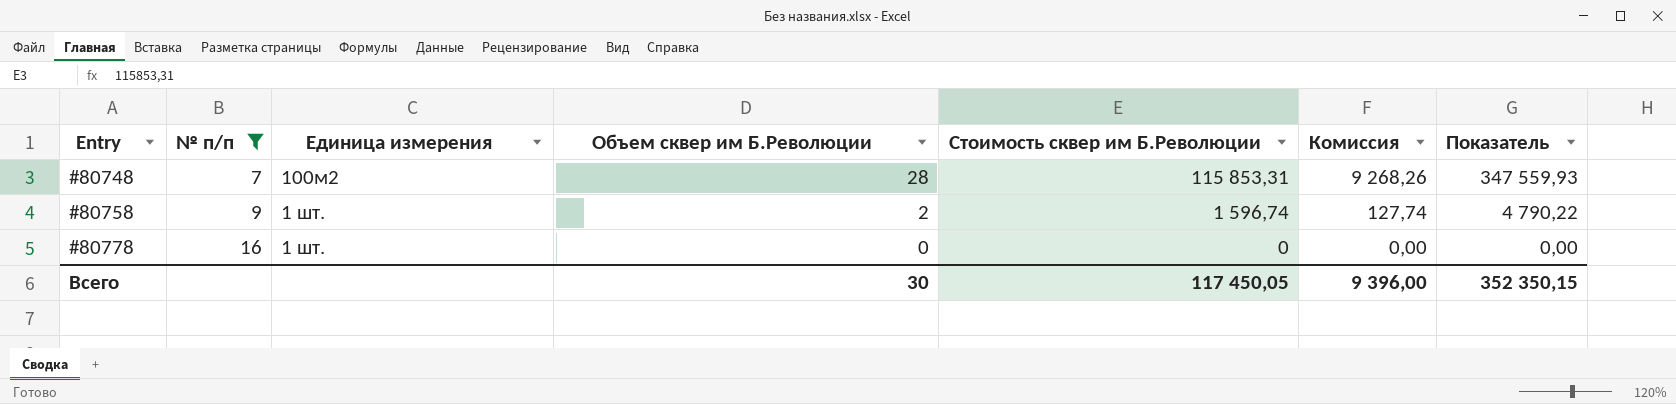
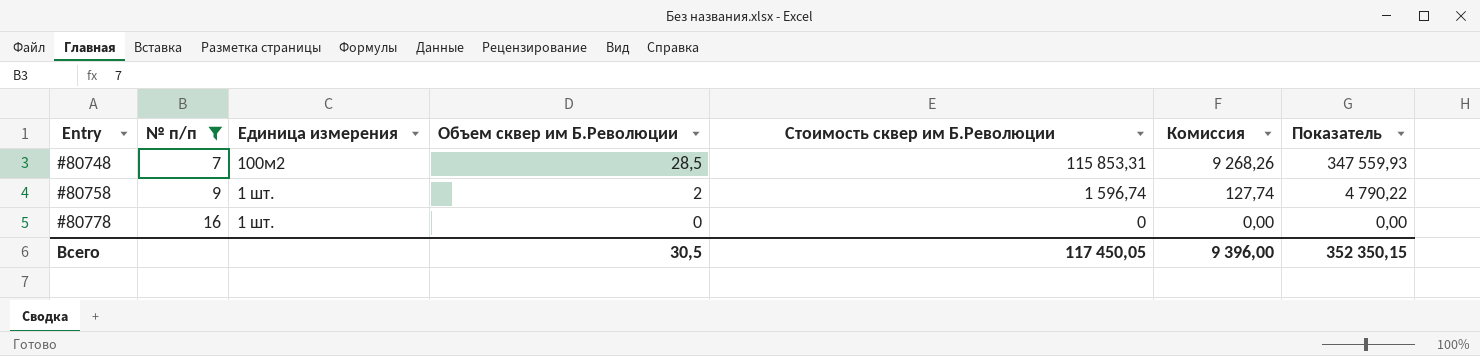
#80748 | Объем сквер им Б.Революции: 28 -> 28,5
Всего | Объем сквер им Б.Революции: 30 -> 30,5

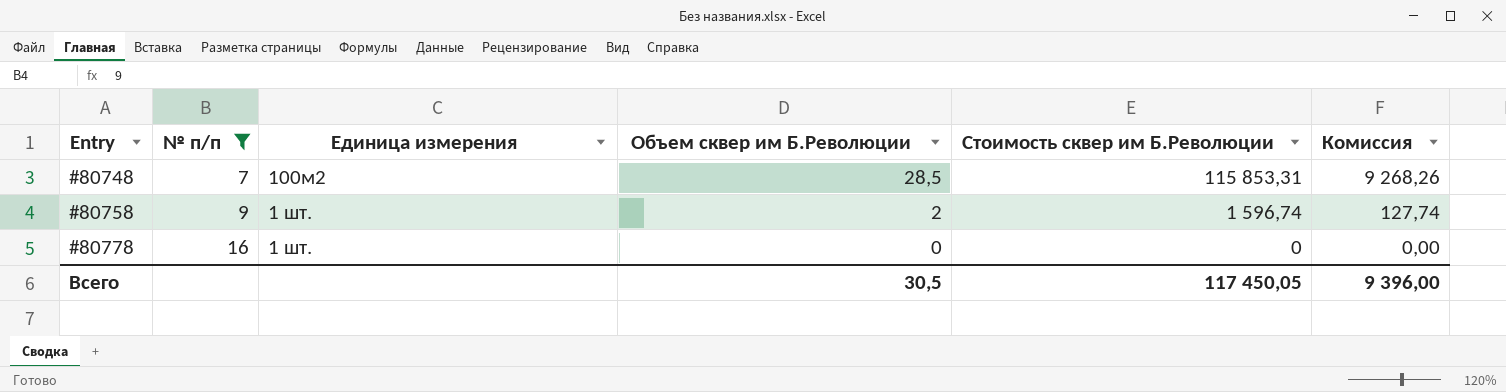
column Показатель | formula: [Стоимость сквер им Б.Революции] * 3 -> none

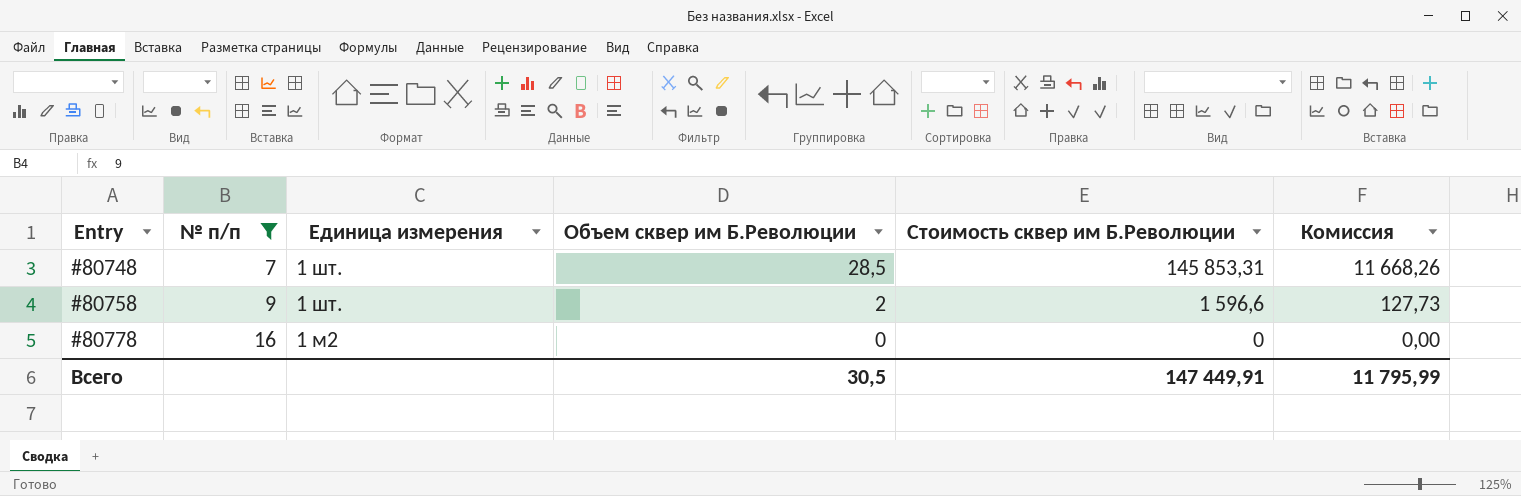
#80748 | Единица измерения: 100м2 -> 1 шт.
#80748 | Стоимость сквер им Б.Революции: 115 853,31 -> 145 853,31
#80748 | Комиссия: 9 268,26 -> 11 668,26
#80758 | Стоимость сквер им Б.Революции: 1 596,74 -> 1 596,6
#80758 | Комиссия: 127,74 -> 127,73
#80778 | Единица измерения: 1 шт. -> 1 м2
Всего | Стоимость сквер им Б.Революции: 117 450,05 -> 147 449,91
Всего | Комиссия: 9 396,00 -> 11 795,99

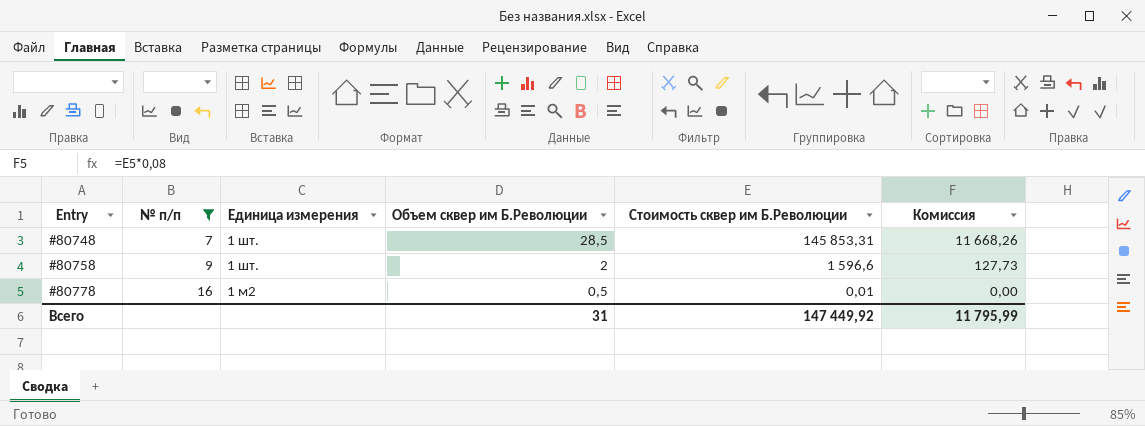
#80778 | Объем сквер им Б.Революции: 0 -> 0,5
#80778 | Стоимость сквер им Б.Революции: 0 -> 0,01
Всего | Объем сквер им Б.Революции: 30,5 -> 31
Всего | Стоимость сквер им Б.Революции: 147 449,91 -> 147 449,92

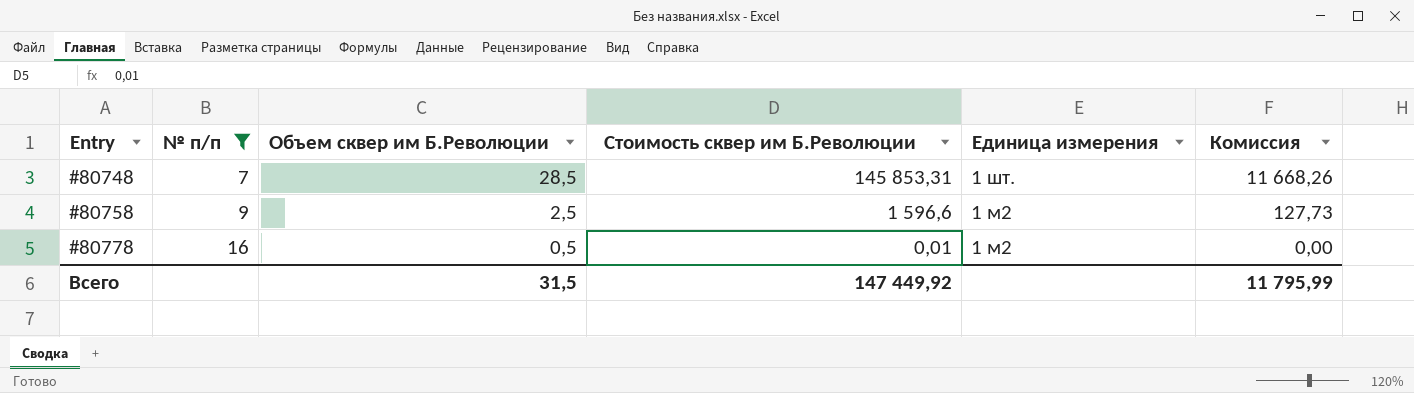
column Единица измерения | position: 3 -> 5
#80758 | Объем сквер им Б.Революции: 2 -> 2,5
#80758 | Единица измерения: 1 шт. -> 1 м2
Всего | Объем сквер им Б.Революции: 31 -> 31,5

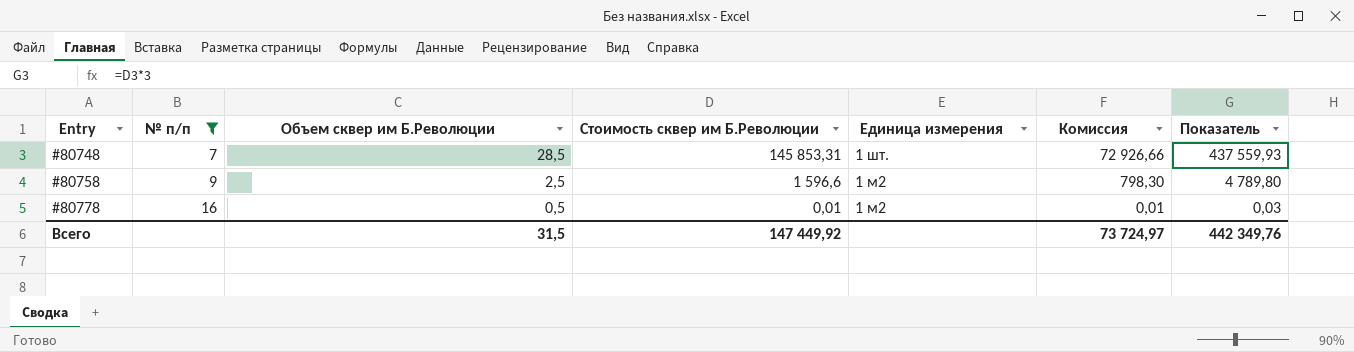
column Комиссия | formula: [Стоимость сквер им Б.Революции] * 0,08 -> [Стоимость сквер им Б.Революции] * 0,5
column Показатель | formula: none -> [Стоимость сквер им Б.Революции] * 3
Всего | Комиссия: 11 795,99 -> 73 724,97

